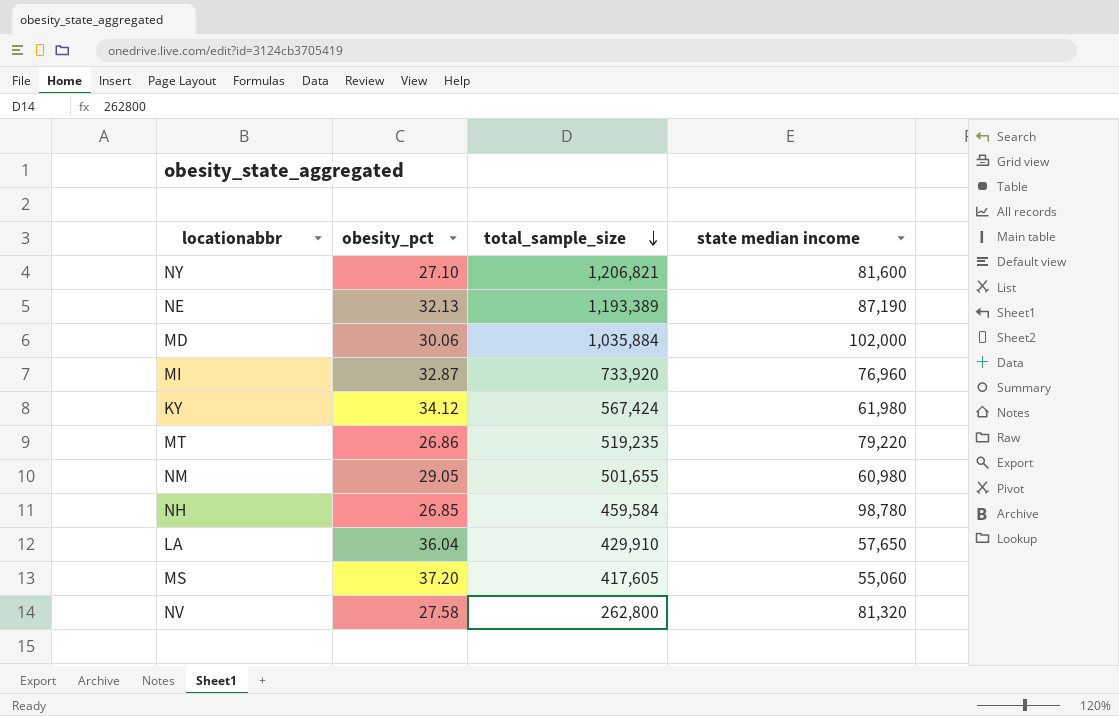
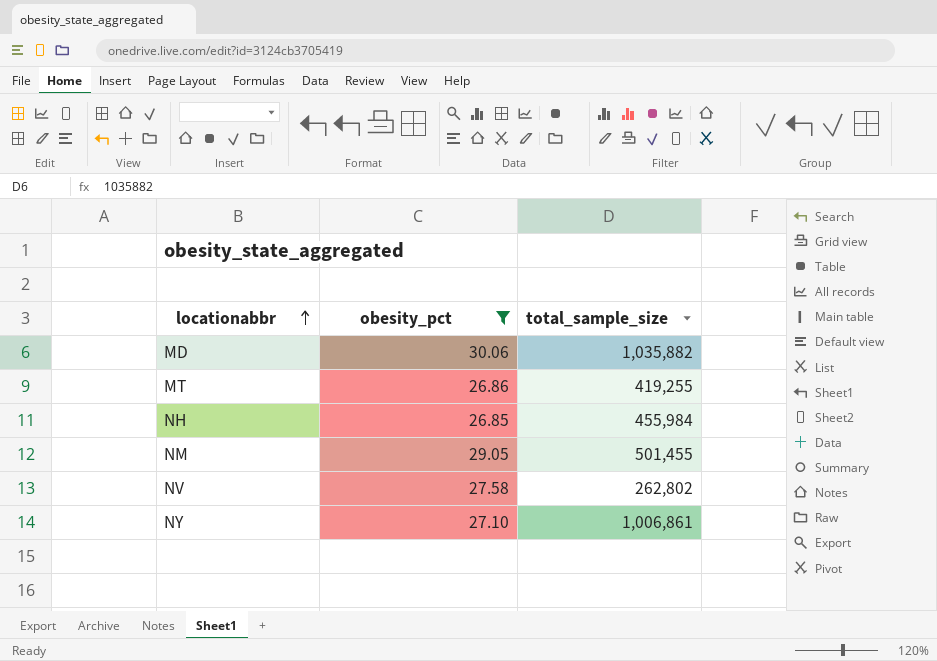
filter: none -> obesity_pct <= 30.06
row order: total_sample_size descending -> locationabbr ascending
column state median income | position: 4 -> none
MD | total_sample_size: 1,035,884 -> 1,035,882
MT | total_sample_size: 519,235 -> 419,255
NH | total_sample_size: 459,584 -> 455,984
NM | total_sample_size: 501,655 -> 501,455
NV | total_sample_size: 262,800 -> 262,802
NY | total_sample_size: 1,206,821 -> 1,006,861

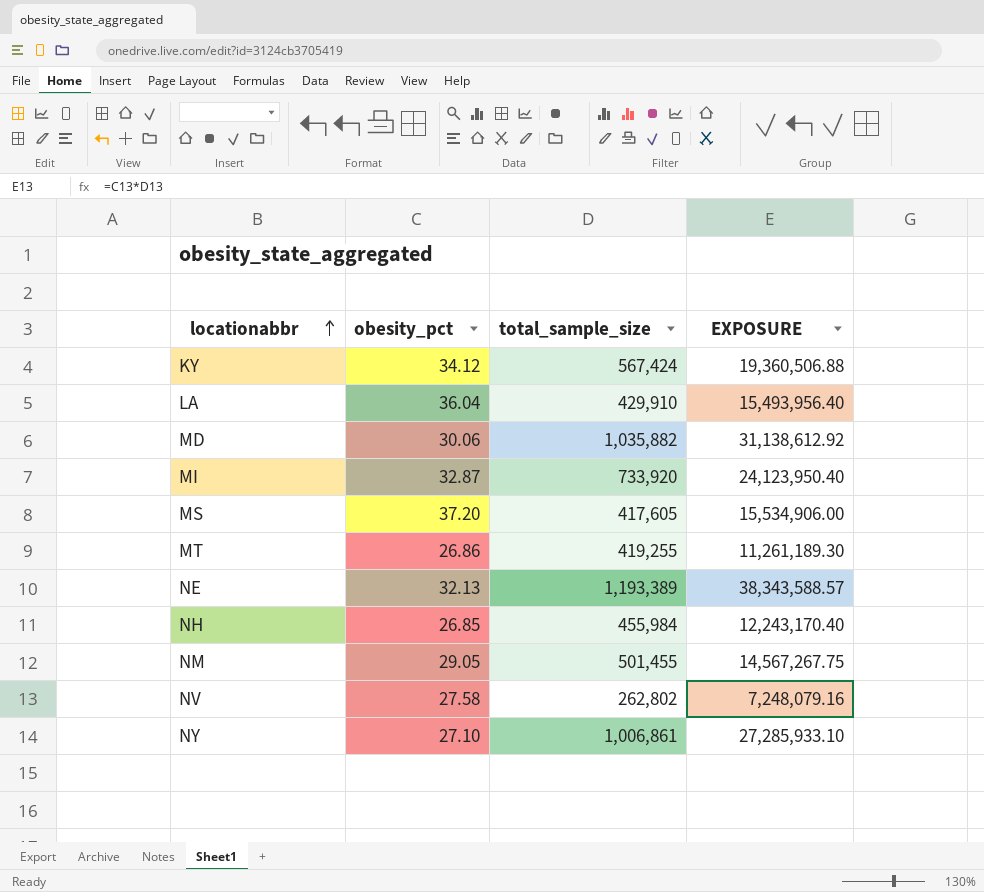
filter: obesity_pct <= 30.06 -> none
column EXPOSURE | formula: none -> [obesity_pct] * [total_sample_size]

